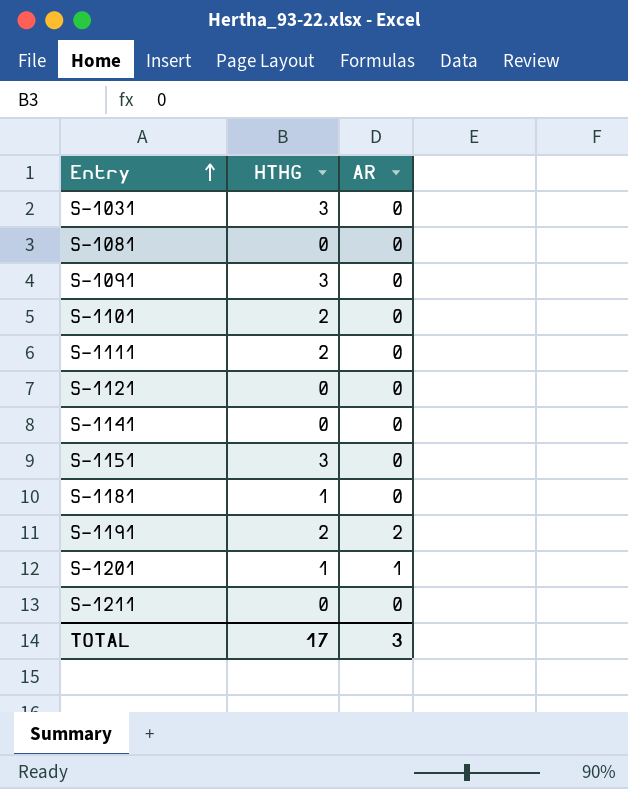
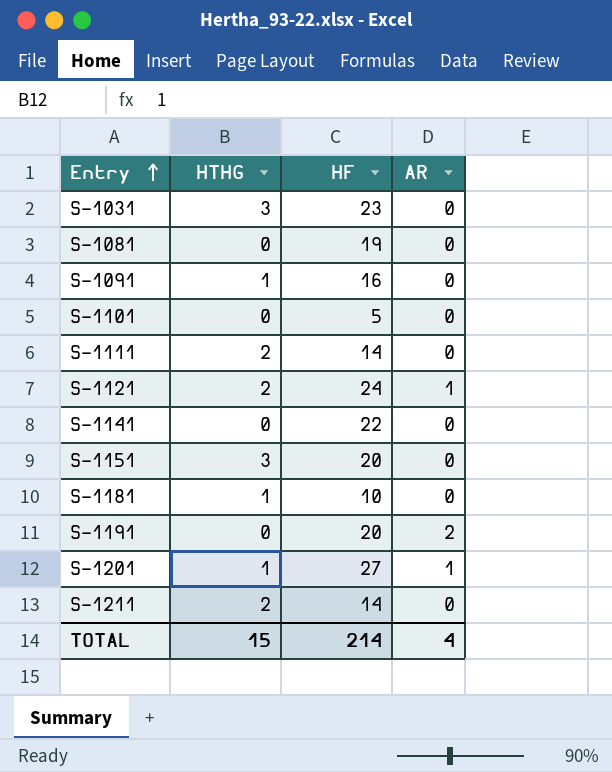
column HF | position: none -> 3
S-1091 | HTHG: 3 -> 1
S-1101 | HTHG: 2 -> 0
S-1121 | HTHG: 0 -> 2
S-1121 | AR: 0 -> 1
S-1191 | HTHG: 2 -> 0
S-1211 | HTHG: 0 -> 2
TOTAL | HTHG: 17 -> 15
TOTAL | AR: 3 -> 4

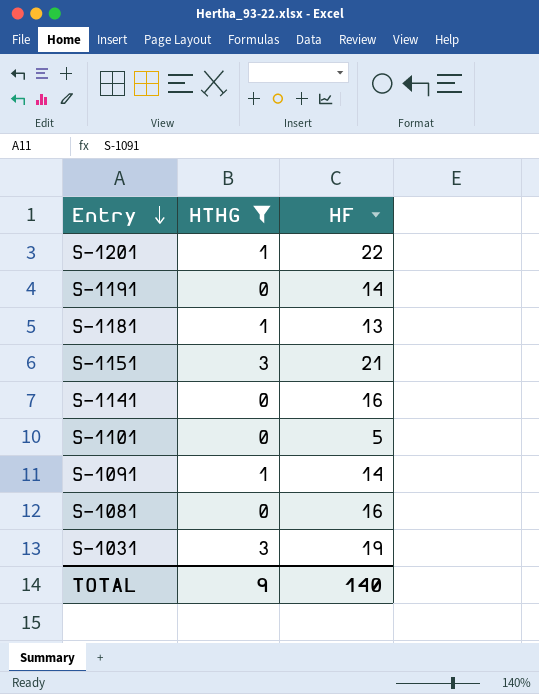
filter: none -> HTHG != 2
row order: Entry ascending -> Entry descending
column AR | position: 4 -> none
S-1201 | HF: 27 -> 22
S-1191 | HF: 20 -> 14
S-1181 | HF: 10 -> 13
S-1151 | HF: 20 -> 21
S-1141 | HF: 22 -> 16
S-1091 | HF: 16 -> 14
S-1081 | HF: 19 -> 16
S-1031 | HF: 23 -> 19
TOTAL | HTHG: 15 -> 9
TOTAL | HF: 214 -> 140

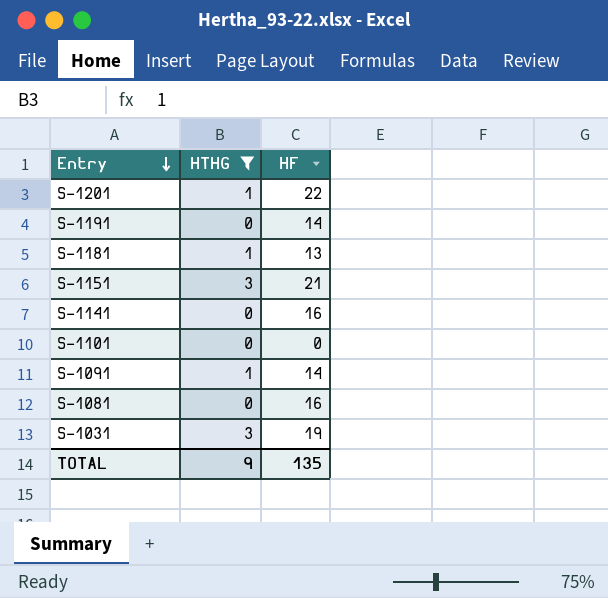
S-1101 | HF: 5 -> 0
TOTAL | HF: 140 -> 135

